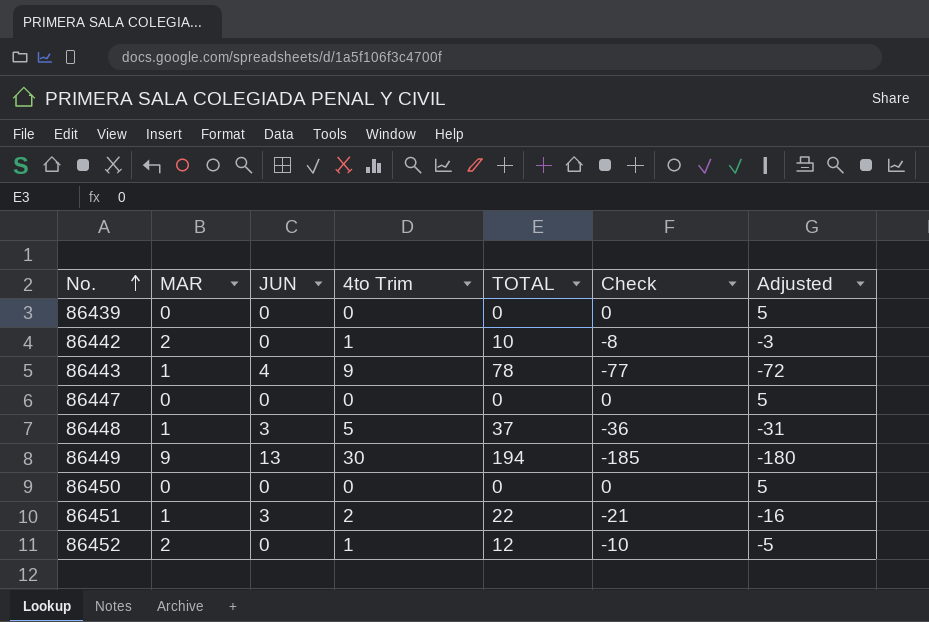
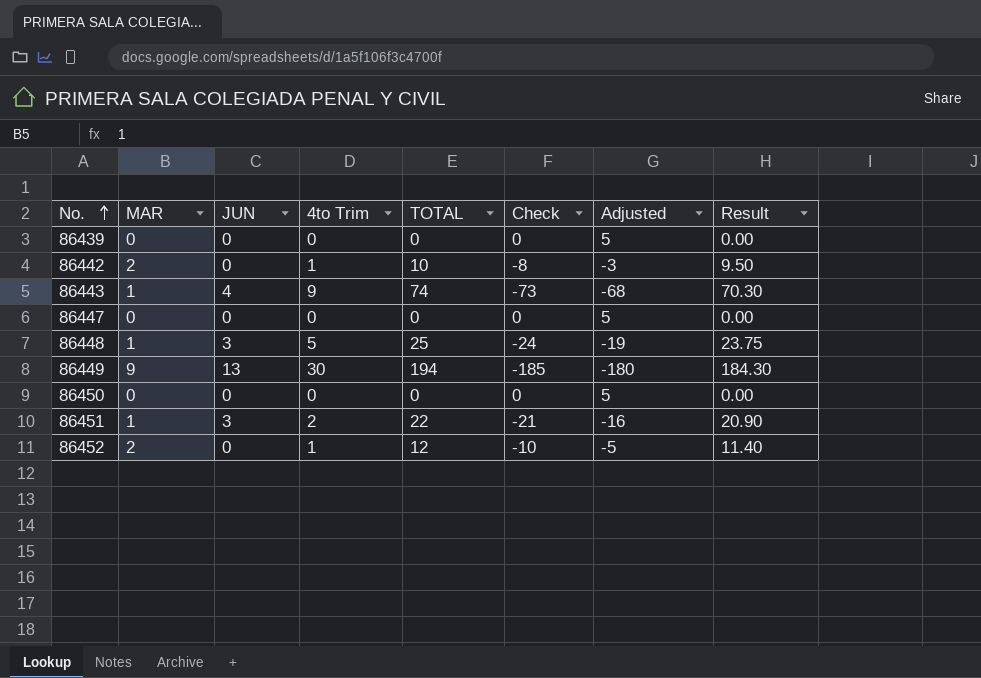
column Result | formula: none -> [TOTAL] * 0.95
86443 | TOTAL: 78 -> 74
86443 | Check: -77 -> -73
86443 | Adjusted: -72 -> -68
86448 | TOTAL: 37 -> 25
86448 | Check: -36 -> -24
86448 | Adjusted: -31 -> -19

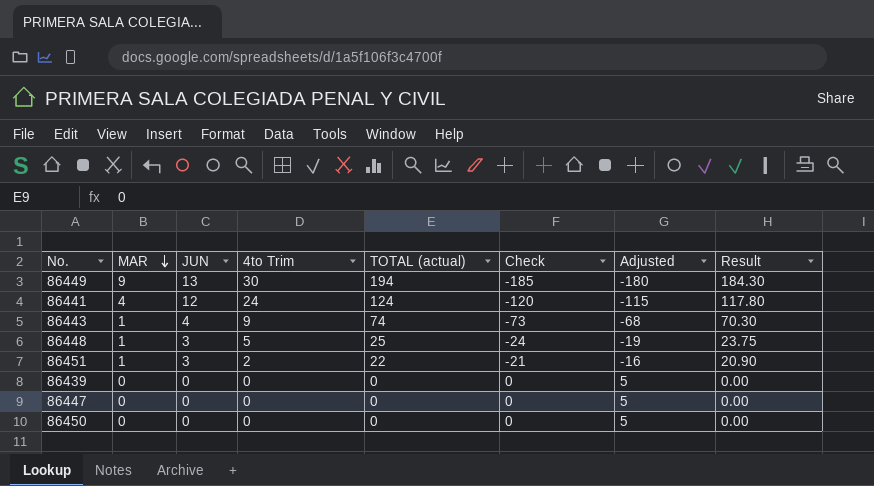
row order: No. ascending -> MAR descending
column name: TOTAL -> TOTAL (actual)
row 86442: 2 | 0 | 1 | 10 | -8 | -3 | 9.50 -> none
row 86452: 2 | 0 | 1 | 12 | -10 | -5 | 11.40 -> none
row 86441: none -> 4 | 12 | 24 | 124 | -120 | -115 | 117.80

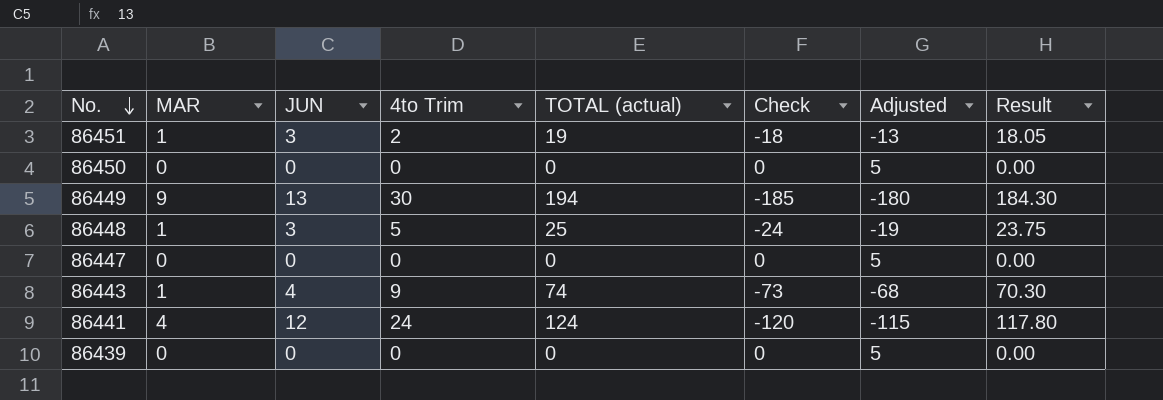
row order: MAR descending -> No. descending
86451 | TOTAL (actual): 22 -> 19
86451 | Check: -21 -> -18
86451 | Adjusted: -16 -> -13
86451 | Result: 20.90 -> 18.05

